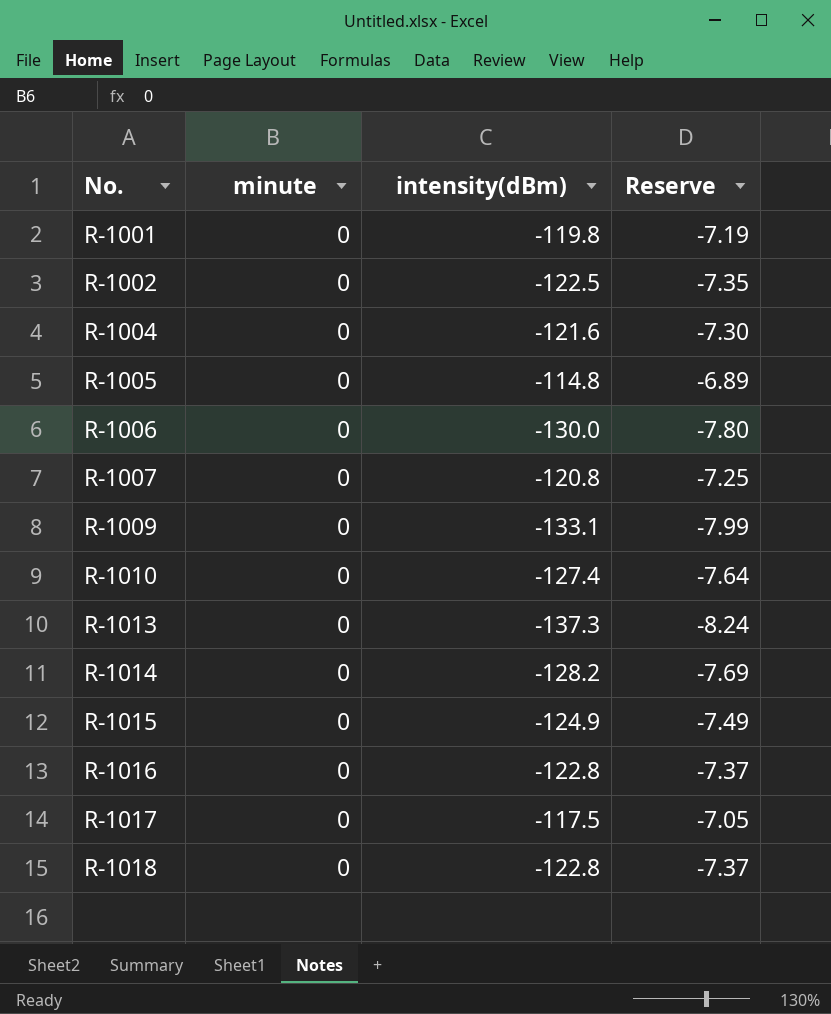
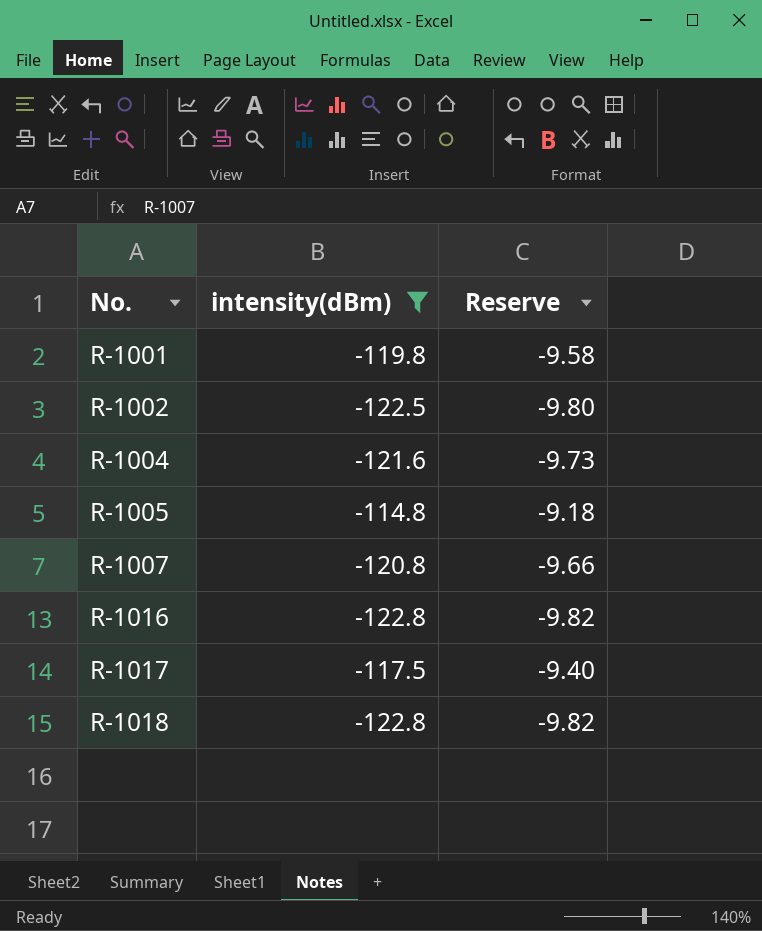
filter: none -> intensity(dBm) >= -122.8
column minute | position: 2 -> none
column Reserve | formula: [intensity(dBm)] * 0.06 -> [intensity(dBm)] * 0.08

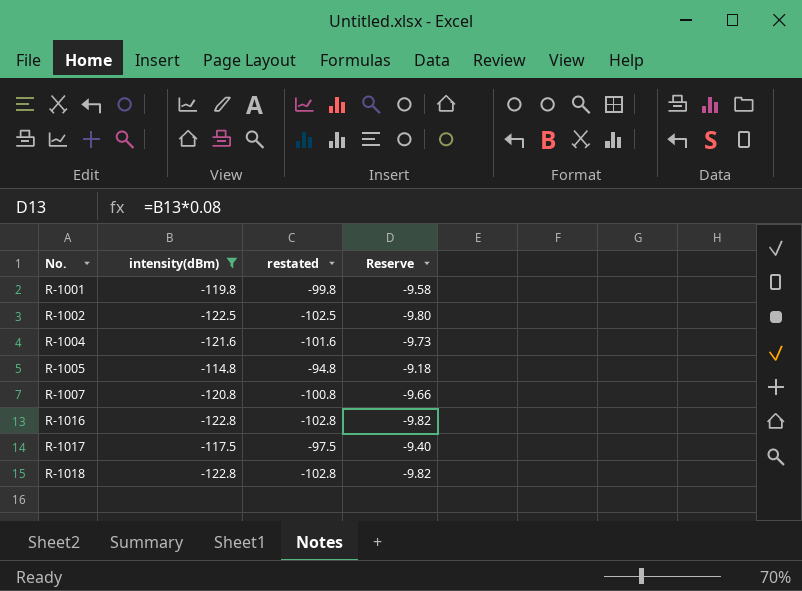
column restated | formula: none -> [intensity(dBm)] + 20

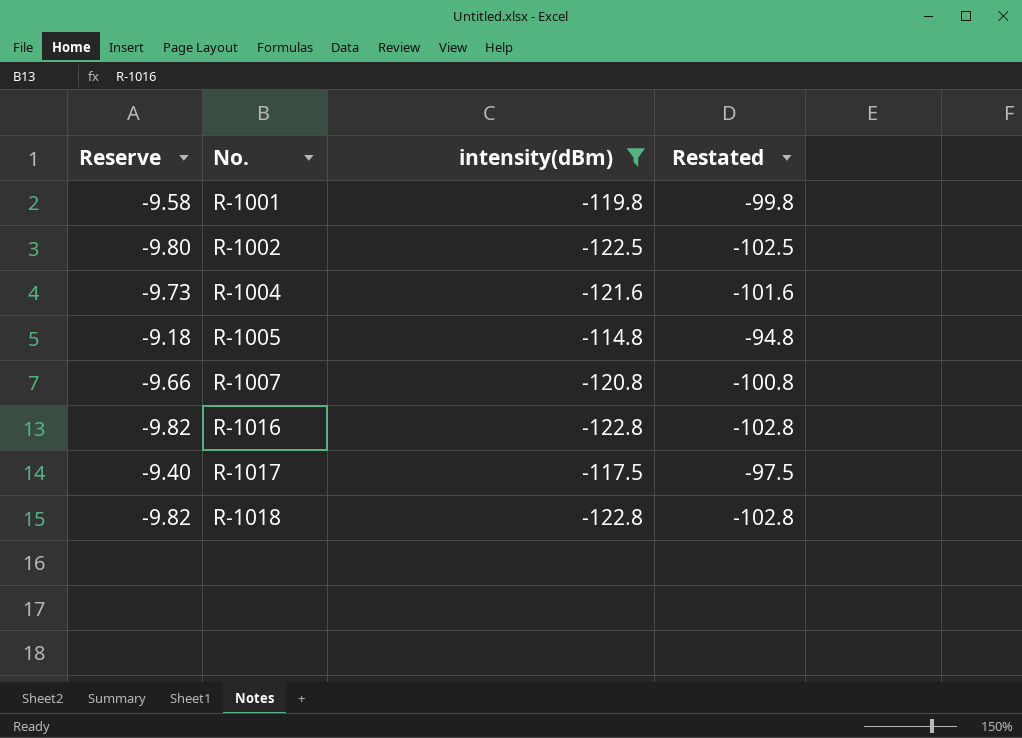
column Reserve | position: 4 -> 1
column name: restated -> Restated

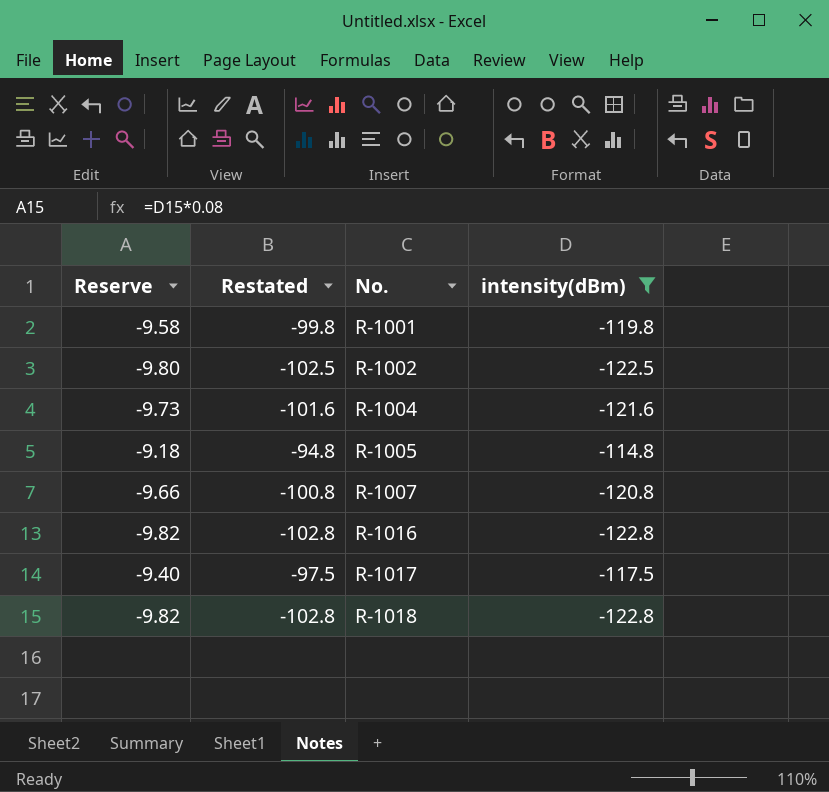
column Restated | position: 4 -> 2

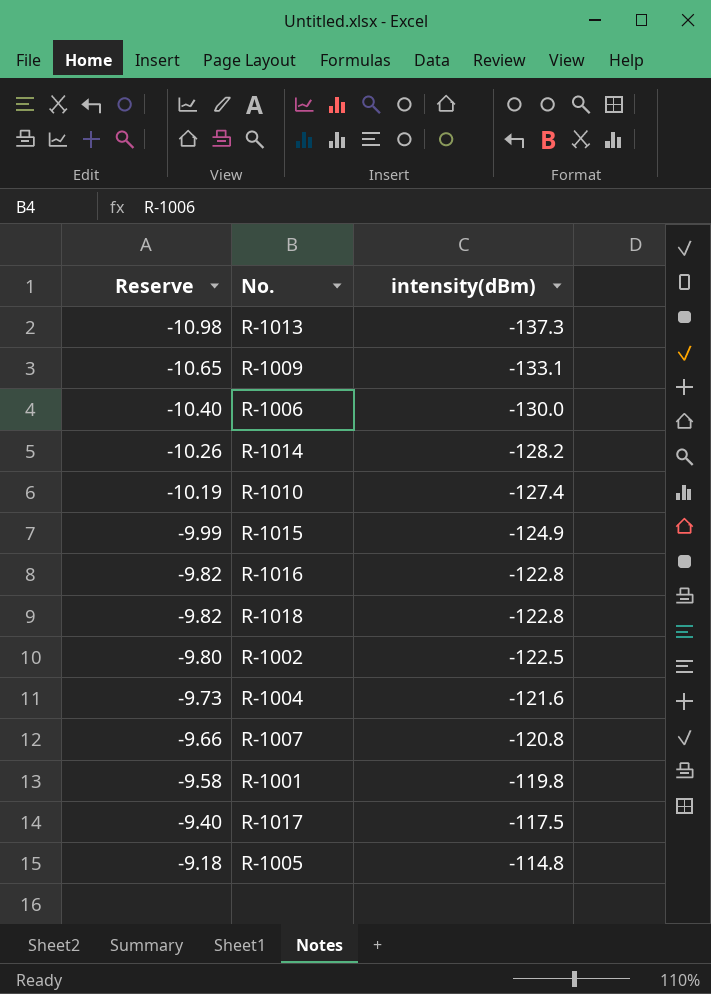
filter: intensity(dBm) >= -122.8 -> none
row order: No. ascending -> Reserve ascending
column Restated | formula: [intensity(dBm)] + 20 -> none

